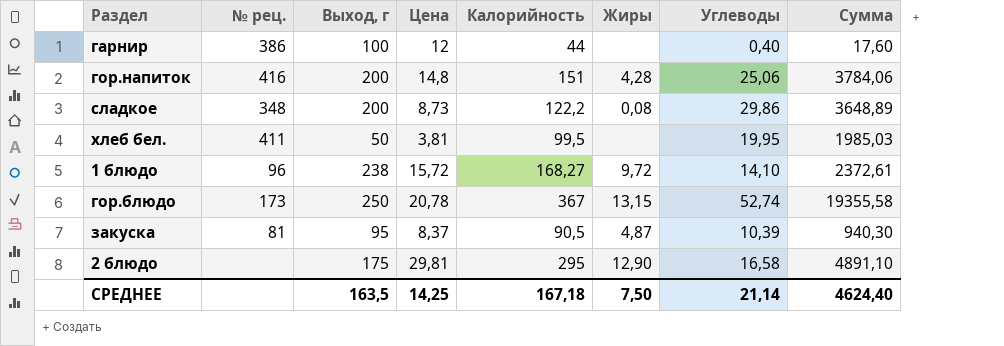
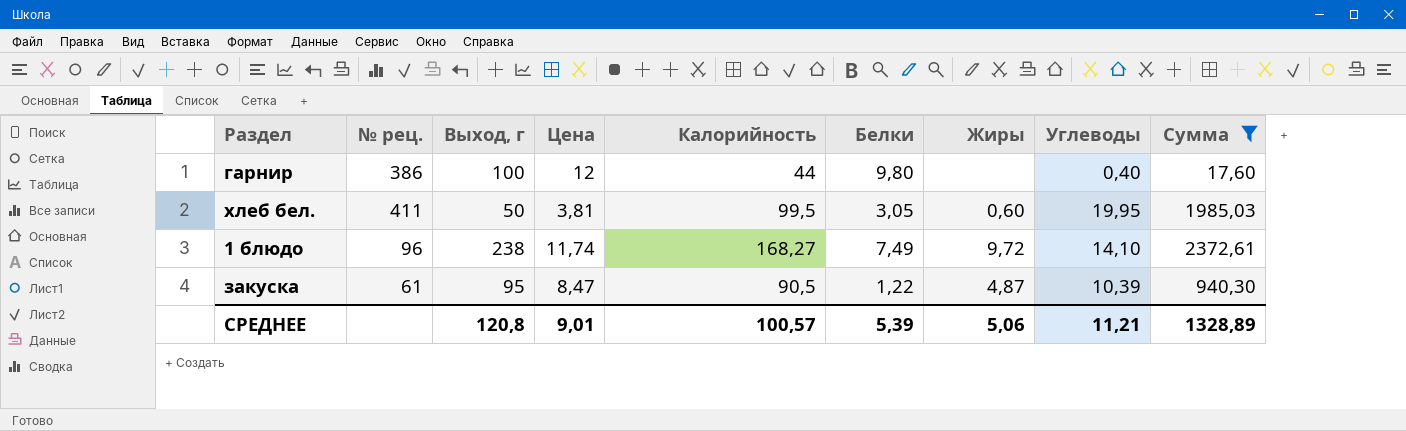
filter: none -> Сумма <= 2372,61
column Белки | position: none -> 6
хлеб бел. | Жиры: none -> 0,60
1 блюдо | Цена: 15,72 -> 11,74
закуска | № рец.: 81 -> 61
закуска | Цена: 8,37 -> 8,47
СРЕДНЕЕ | Выход, г: 163,5 -> 120,8
СРЕДНЕЕ | Цена: 14,25 -> 9,01
СРЕДНЕЕ | Калорийность: 167,18 -> 100,57
СРЕДНЕЕ | Жиры: 7,50 -> 5,06
СРЕДНЕЕ | Углеводы: 21,14 -> 11,21
СРЕДНЕЕ | Сумма: 4624,40 -> 1328,89

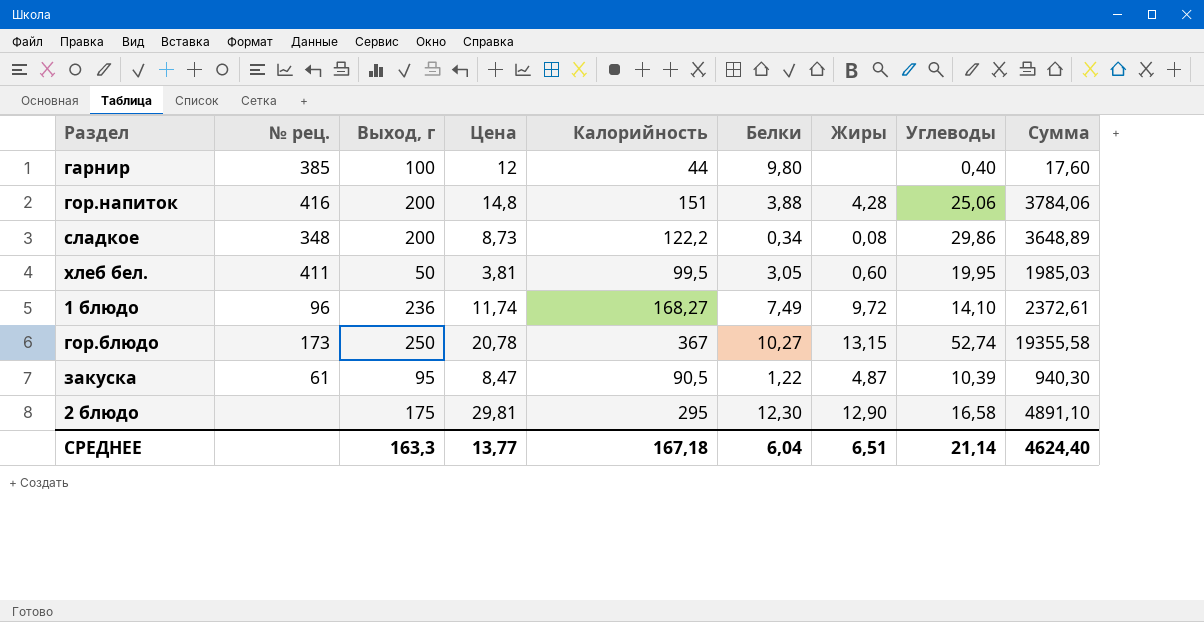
filter: Сумма <= 2372,61 -> none
гарнир | № рец.: 386 -> 385
1 блюдо | Выход, г: 238 -> 236
СРЕДНЕЕ | Выход, г: 120,8 -> 163,3
СРЕДНЕЕ | Цена: 9,01 -> 13,77
СРЕДНЕЕ | Калорийность: 100,57 -> 167,18
СРЕДНЕЕ | Белки: 5,39 -> 6,04
СРЕДНЕЕ | Жиры: 5,06 -> 6,51
СРЕДНЕЕ | Углеводы: 11,21 -> 21,14
СРЕДНЕЕ | Сумма: 1328,89 -> 4624,40

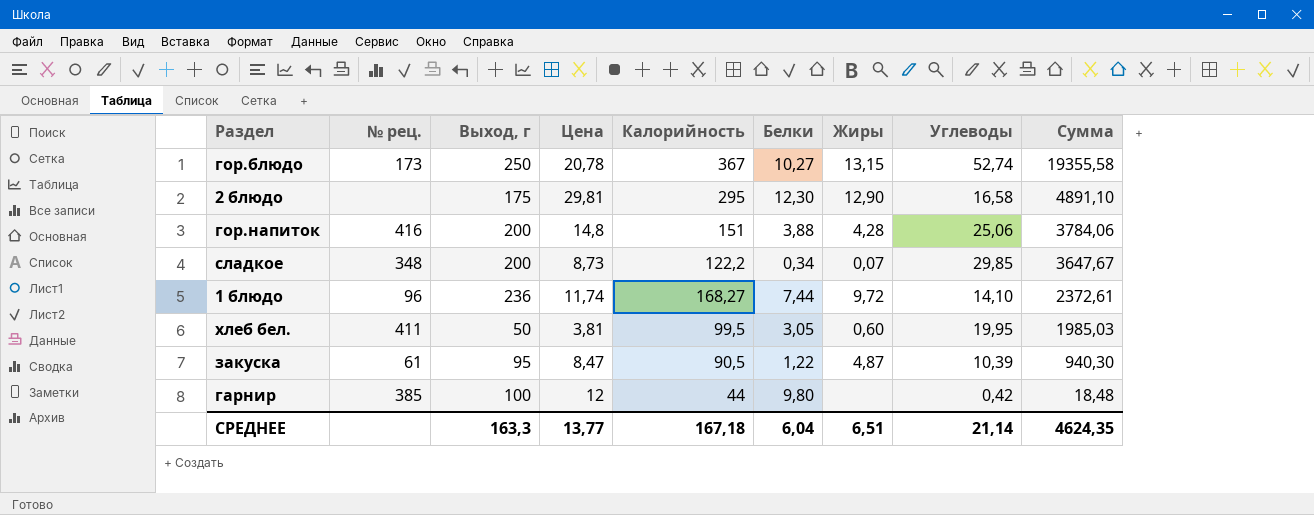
row order: none -> Сумма descending
сладкое | Жиры: 0,08 -> 0,07
сладкое | Углеводы: 29,86 -> 29,85
сладкое | Сумма: 3648,89 -> 3647,67
1 блюдо | Белки: 7,49 -> 7,44
гарнир | Углеводы: 0,40 -> 0,42
гарнир | Сумма: 17,60 -> 18,48
СРЕДНЕЕ | Сумма: 4624,40 -> 4624,35

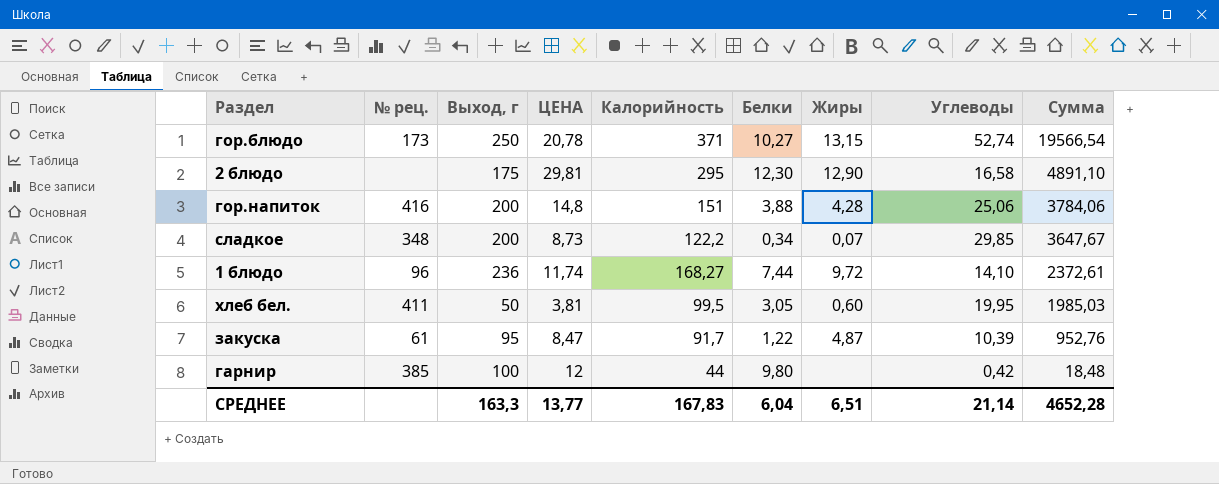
column name: Цена -> ЦЕНА
гор.блюдо | Калорийность: 367 -> 371
гор.блюдо | Сумма: 19355,58 -> 19566,54
закуска | Калорийность: 90,5 -> 91,7
закуска | Сумма: 940,30 -> 952,76
СРЕДНЕЕ | Калорийность: 167,18 -> 167,83
СРЕДНЕЕ | Сумма: 4624,35 -> 4652,28

